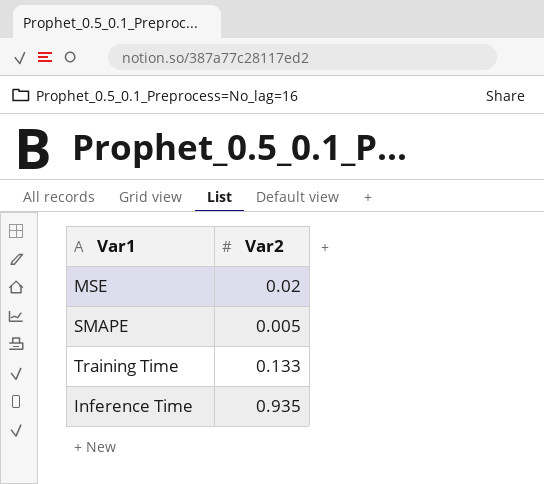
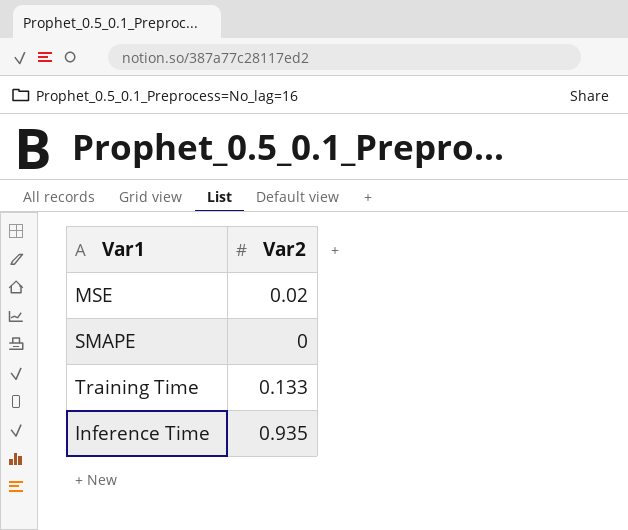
SMAPE | Var2: 0.005 -> 0

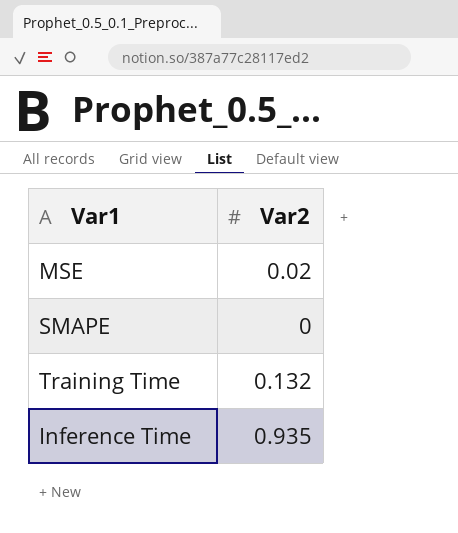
Training Time | Var2: 0.133 -> 0.132

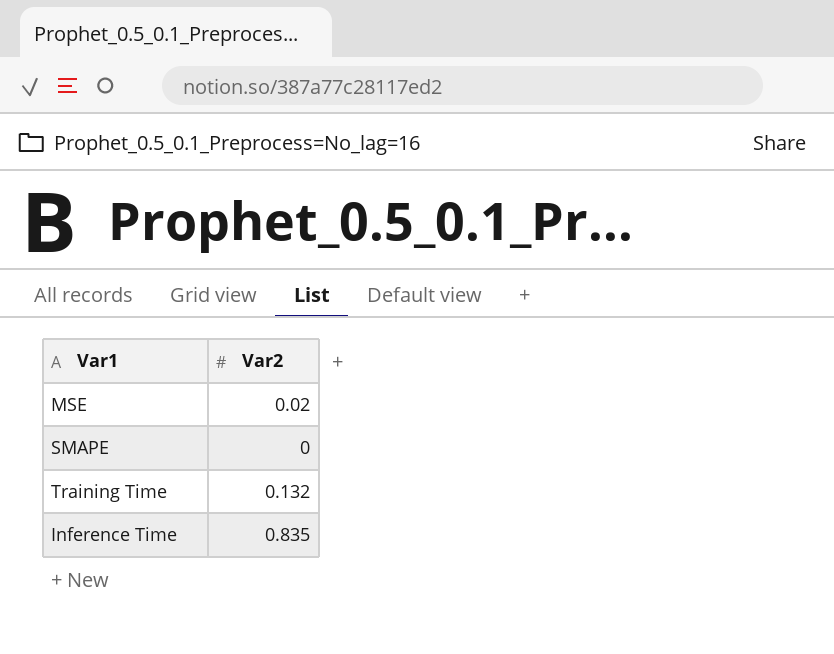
Inference Time | Var2: 0.935 -> 0.835

